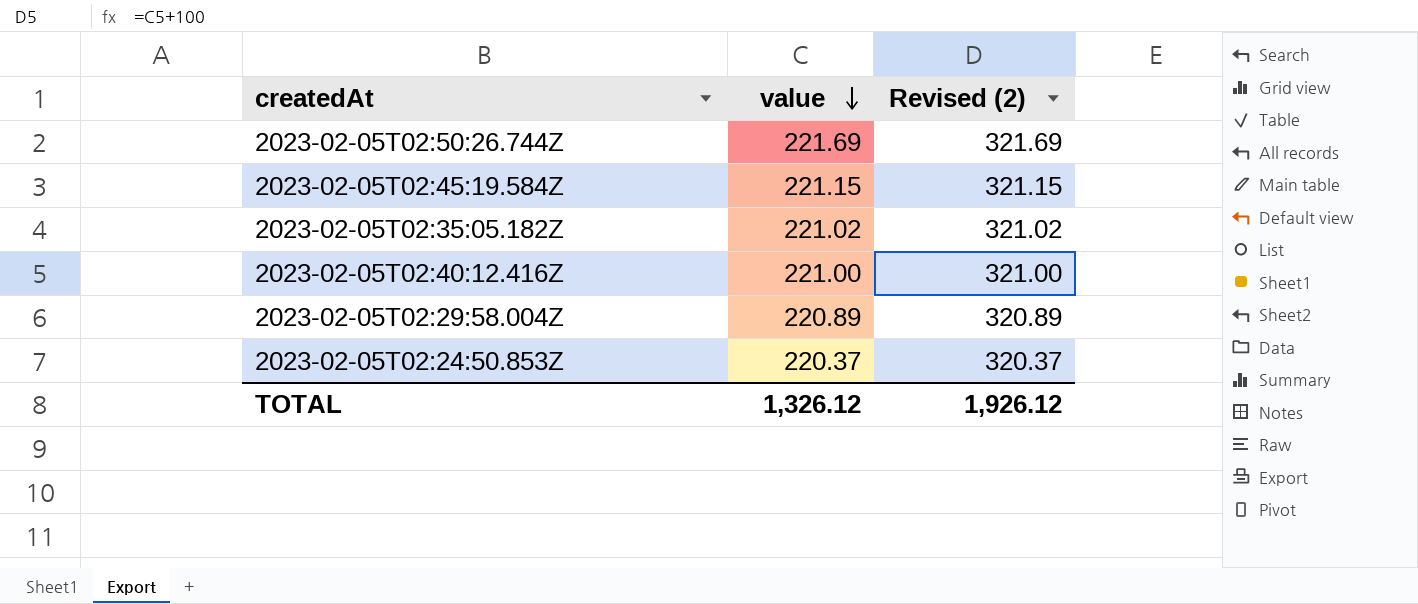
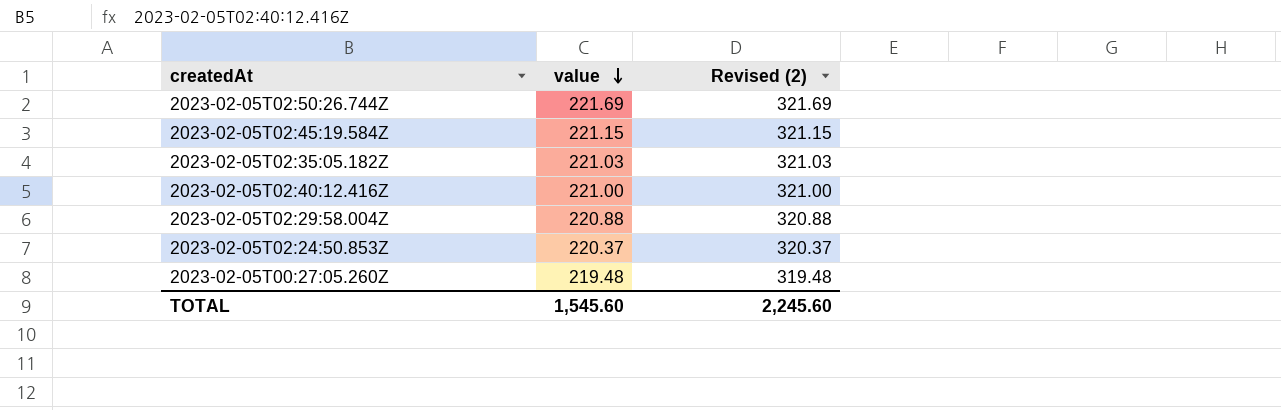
2023-02-05T02:35:05.182Z | value: 221.02 -> 221.03
2023-02-05T02:35:05.182Z | Revised (2): 321.02 -> 321.03
2023-02-05T02:29:58.004Z | value: 220.89 -> 220.88
2023-02-05T02:29:58.004Z | Revised (2): 320.89 -> 320.88
row 2023-02-05T00:27:05.260Z: none -> 219.48 | 319.48
TOTAL | value: 1,326.12 -> 1,545.60
TOTAL | Revised (2): 1,926.12 -> 2,245.60

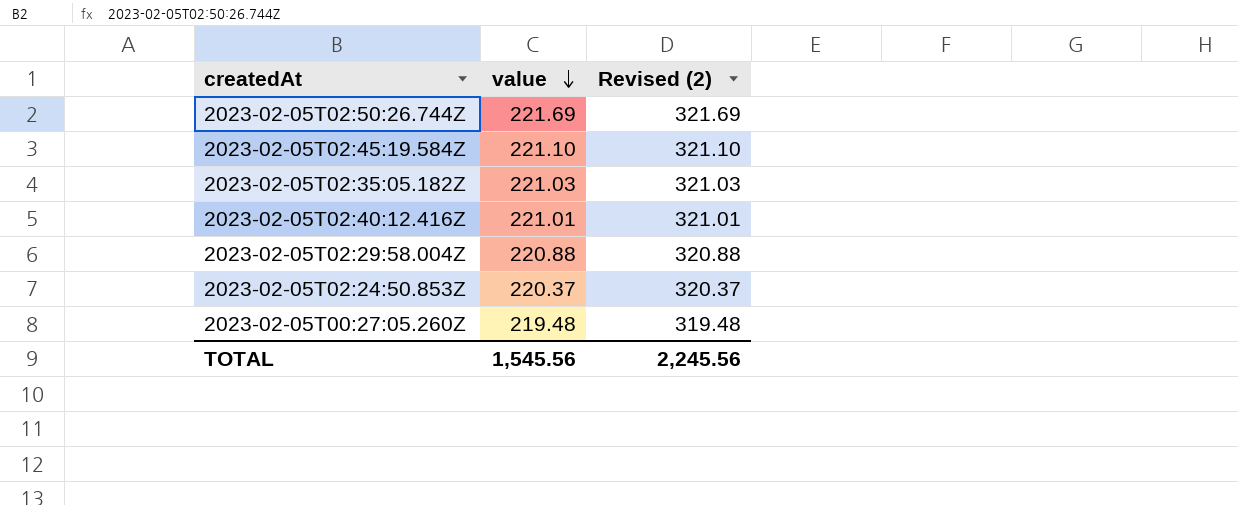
2023-02-05T02:45:19.584Z | value: 221.15 -> 221.10
2023-02-05T02:45:19.584Z | Revised (2): 321.15 -> 321.10
2023-02-05T02:40:12.416Z | value: 221.00 -> 221.01
2023-02-05T02:40:12.416Z | Revised (2): 321.00 -> 321.01
TOTAL | value: 1,545.60 -> 1,545.56
TOTAL | Revised (2): 2,245.60 -> 2,245.56

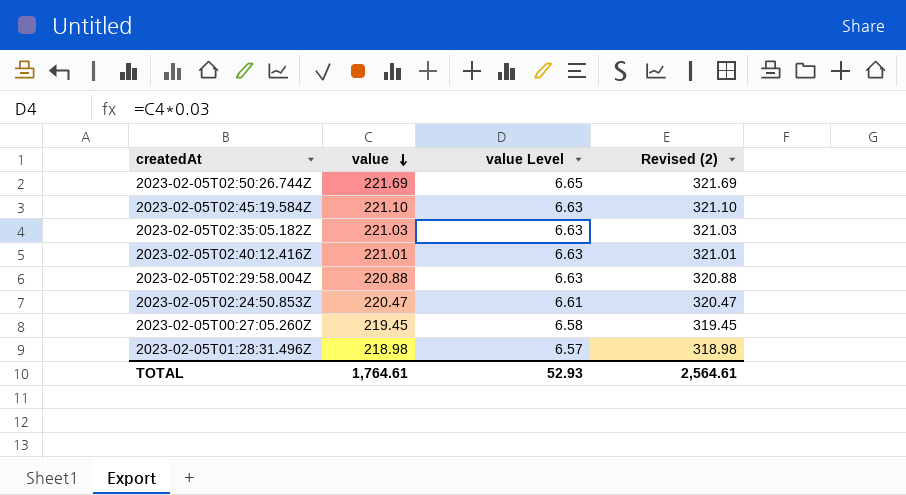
column value Level | formula: none -> [value] * 0.03
2023-02-05T02:24:50.853Z | value: 220.37 -> 220.47
2023-02-05T02:24:50.853Z | Revised (2): 320.37 -> 320.47
2023-02-05T00:27:05.260Z | value: 219.48 -> 219.45
2023-02-05T00:27:05.260Z | Revised (2): 319.48 -> 319.45
row 2023-02-05T01:28:31.496Z: none -> 218.98 | 6.57 | 318.98
TOTAL | value: 1,545.56 -> 1,764.61
TOTAL | Revised (2): 2,245.56 -> 2,564.61

